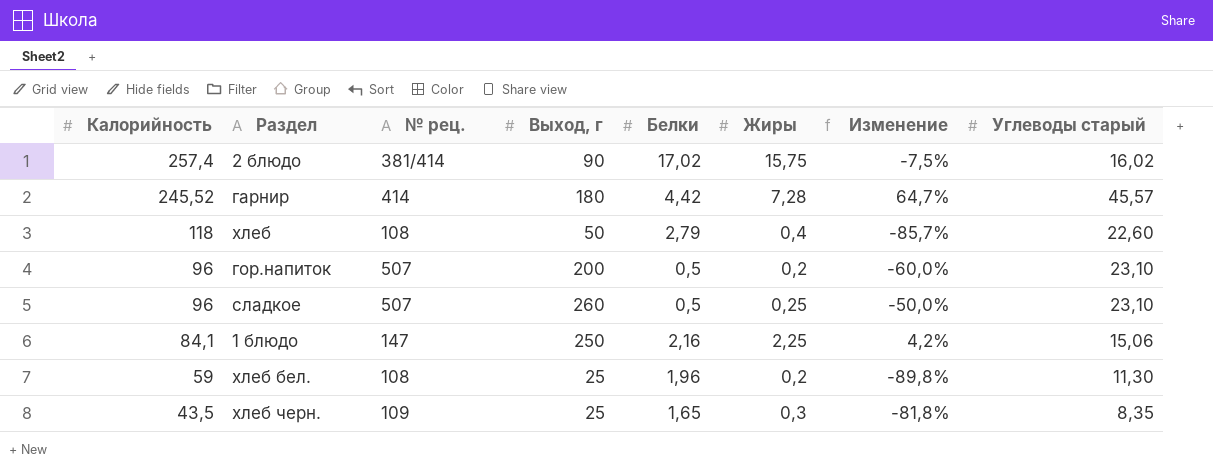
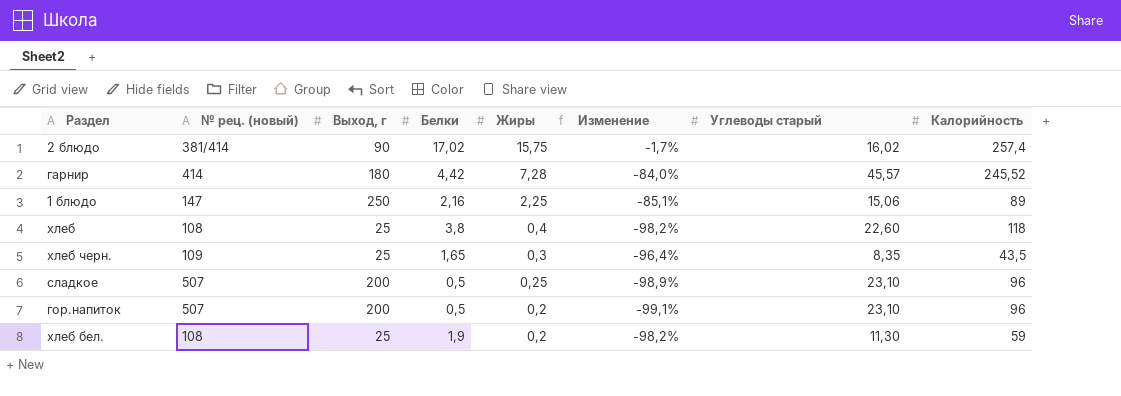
row order: Калорийность descending -> Жиры descending
column name: № рец. -> № рец. (новый)
column Изменение | formula: ([Жиры] - [Белки]) / [Белки] -> ([Жиры] - [Углеводы старый]) / [Углеводы старый]
column Калорийность | position: 1 -> 8
1 блюдо | Калорийность: 84,1 -> 89
хлеб | Выход, г: 50 -> 25
хлеб | Белки: 2,79 -> 3,8
сладкое | Выход, г: 260 -> 200
хлеб бел. | Белки: 1,96 -> 1,9

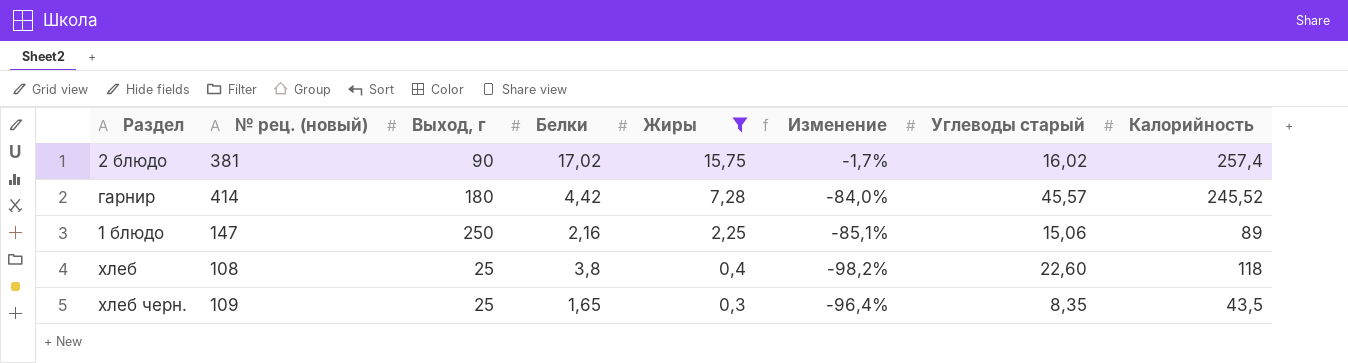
filter: none -> Жиры >= 0,3
2 блюдо | № рец. (новый): 381/414 -> 381

